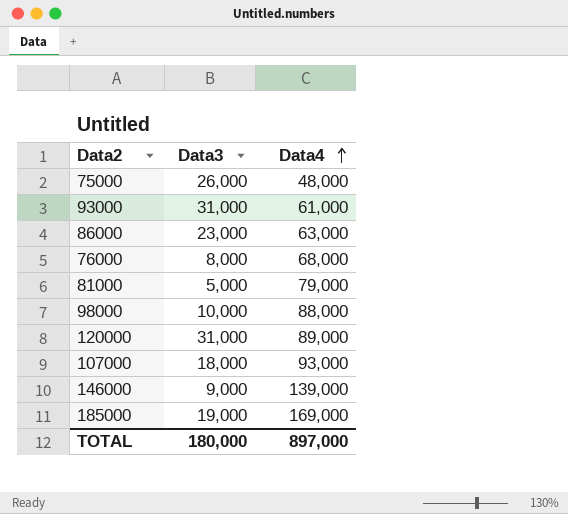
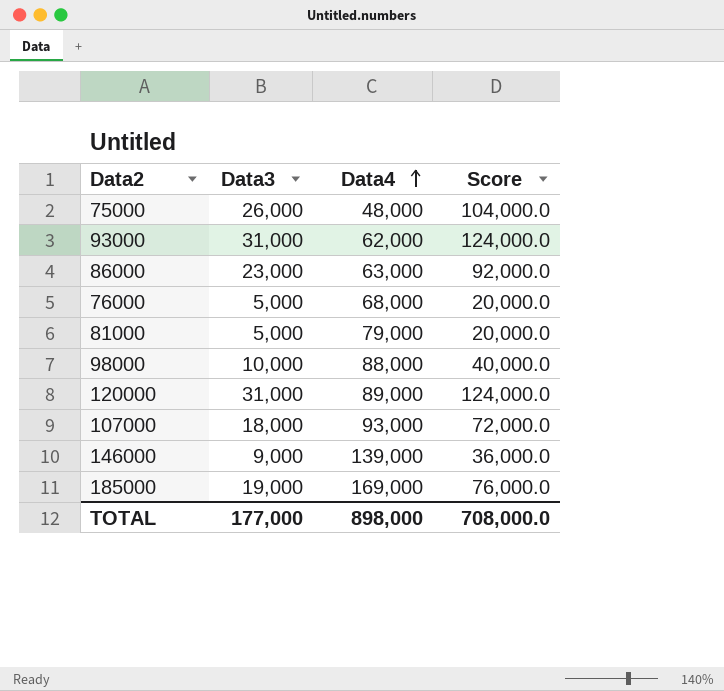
column Score | formula: none -> [Data3] * 4
93000 | Data4: 61,000 -> 62,000
76000 | Data3: 8,000 -> 5,000
TOTAL | Data3: 180,000 -> 177,000
TOTAL | Data4: 897,000 -> 898,000

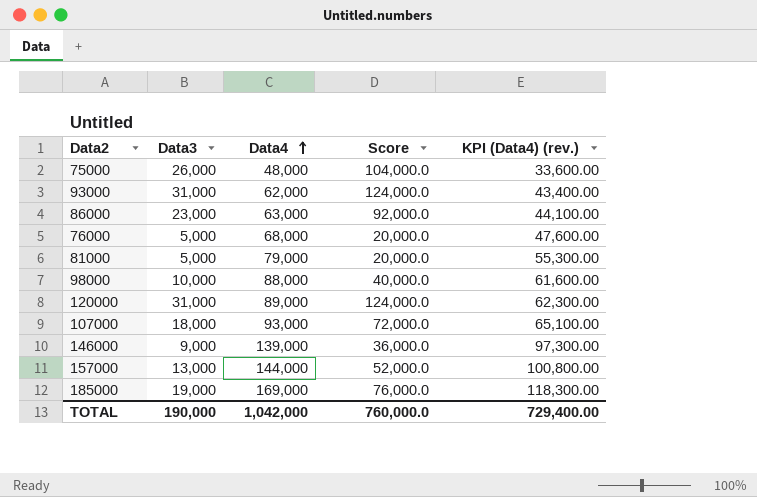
column KPI (Data4) (rev.) | formula: none -> [Data4] * 0.7
row 157000: none -> 13,000 | 144,000 | 52,000.0 | 100,800.00
TOTAL | Data3: 177,000 -> 190,000
TOTAL | Data4: 898,000 -> 1,042,000
TOTAL | Score: 708,000.0 -> 760,000.0

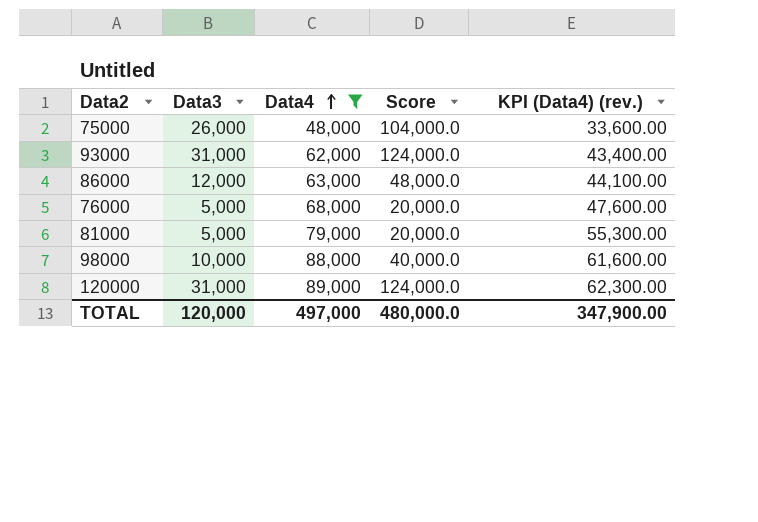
filter: none -> Data4 <= 89,000
86000 | Data3: 23,000 -> 12,000
86000 | Score: 92,000.0 -> 48,000.0
TOTAL | Data3: 190,000 -> 120,000
TOTAL | Data4: 1,042,000 -> 497,000
TOTAL | Score: 760,000.0 -> 480,000.0
TOTAL | KPI (Data4) (rev.): 729,400.00 -> 347,900.00

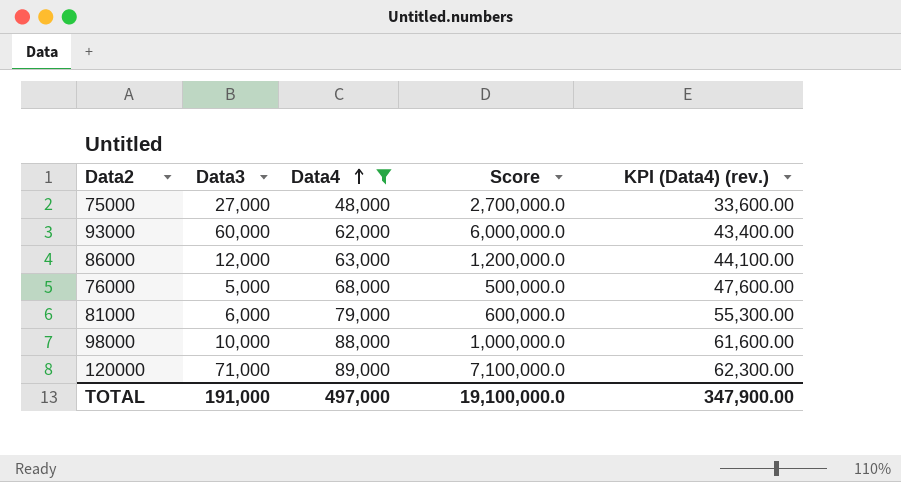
column Score | formula: [Data3] * 4 -> [Data3] * 100
75000 | Data3: 26,000 -> 27,000
93000 | Data3: 31,000 -> 60,000
81000 | Data3: 5,000 -> 6,000
120000 | Data3: 31,000 -> 71,000
TOTAL | Data3: 120,000 -> 191,000
TOTAL | Score: 480,000.0 -> 19,100,000.0

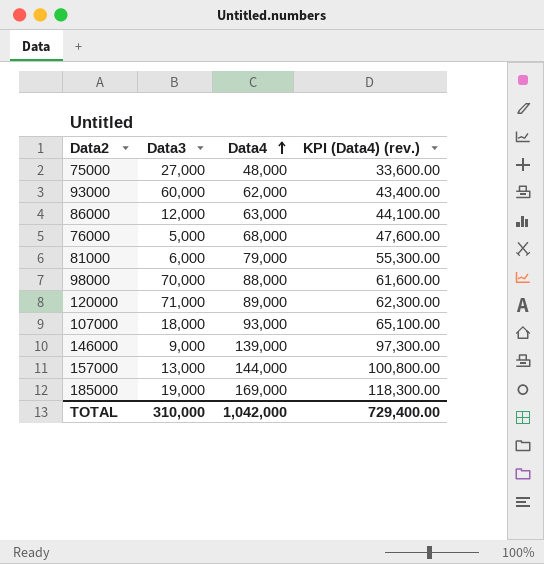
filter: Data4 <= 89,000 -> none
column Score | formula: [Data3] * 100 -> none
98000 | Data3: 10,000 -> 70,000
TOTAL | Data3: 191,000 -> 310,000
TOTAL | Data4: 497,000 -> 1,042,000
TOTAL | KPI (Data4) (rev.): 347,900.00 -> 729,400.00

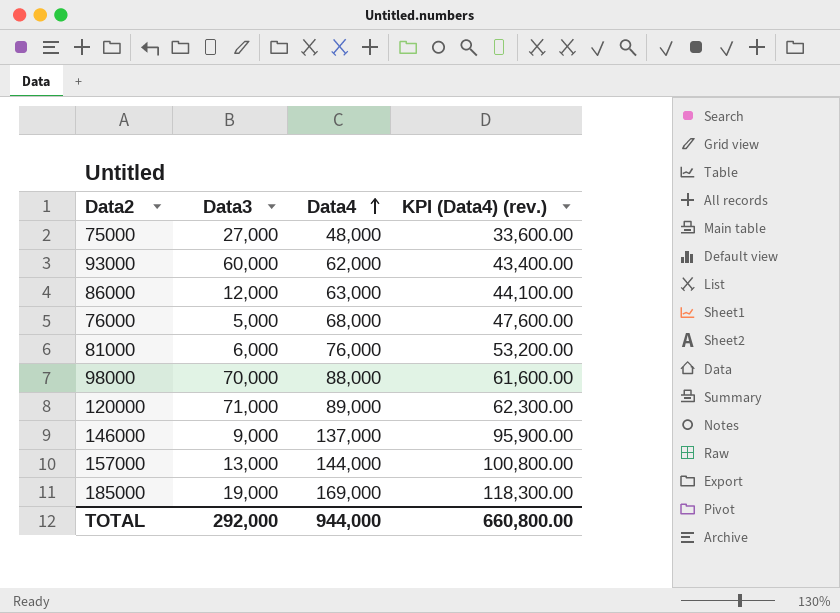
row 107000: 18,000 | 93,000 | 65,100.00 -> none
81000 | Data4: 79,000 -> 76,000
81000 | KPI (Data4) (rev.): 55,300.00 -> 53,200.00
146000 | Data4: 139,000 -> 137,000
146000 | KPI (Data4) (rev.): 97,300.00 -> 95,900.00
TOTAL | Data3: 310,000 -> 292,000
TOTAL | Data4: 1,042,000 -> 944,000
TOTAL | KPI (Data4) (rev.): 729,400.00 -> 660,800.00

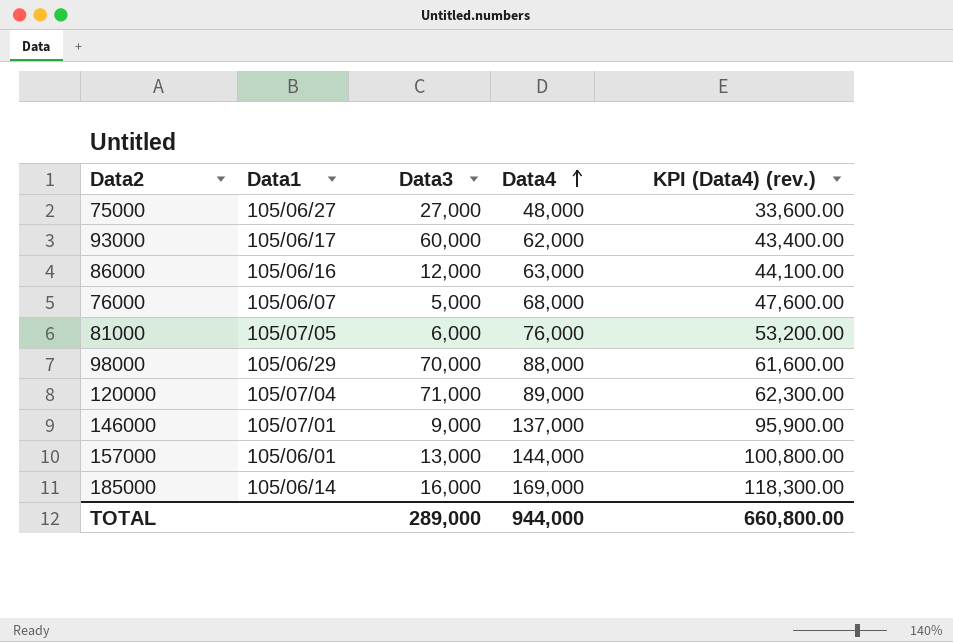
column Data1 | position: none -> 2
185000 | Data3: 19,000 -> 16,000
TOTAL | Data3: 292,000 -> 289,000

